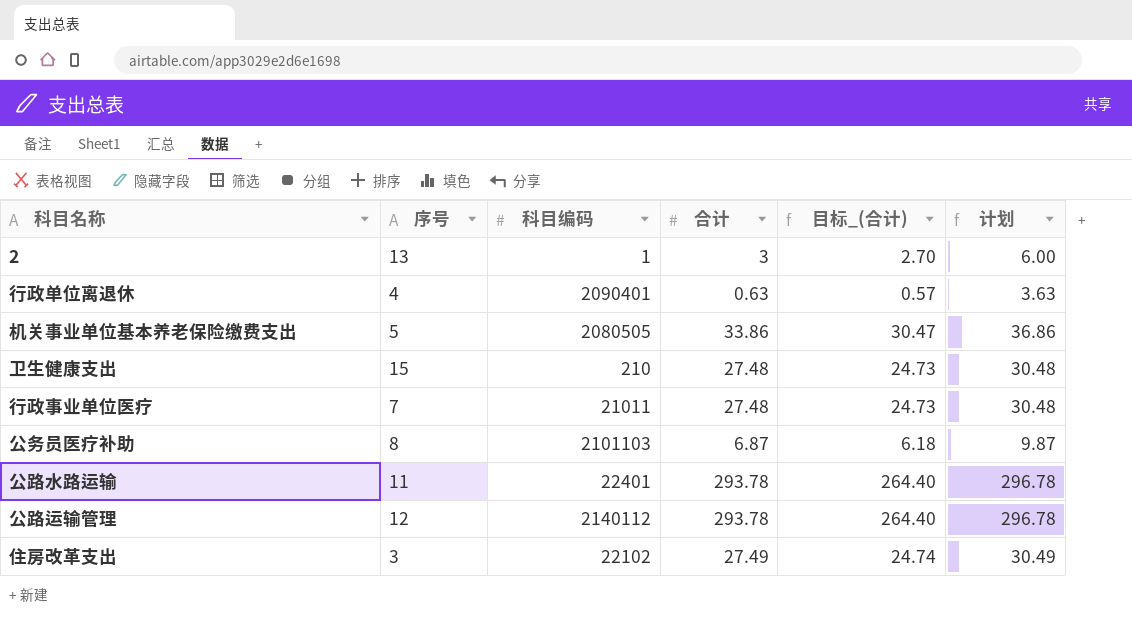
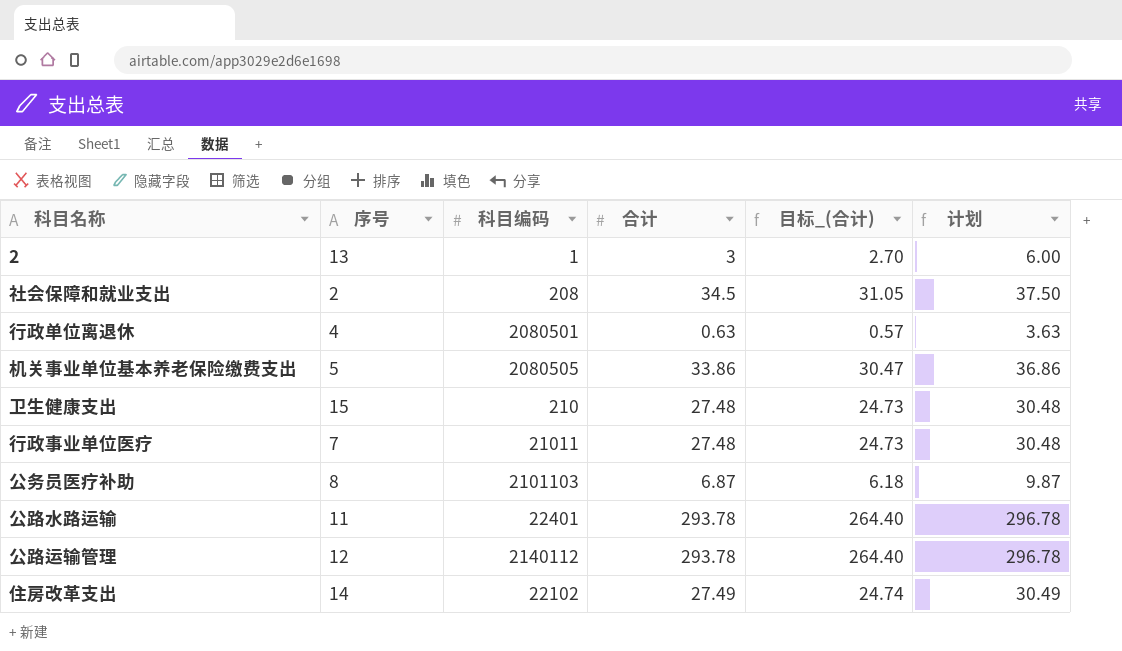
row 社会保障和就业支出: none -> 2 | 208 | 34.5 | 31.05 | 37.50
行政单位离退休 | 科目编码: 2090401 -> 2080501
住房改革支出 | 序号: 3 -> 14

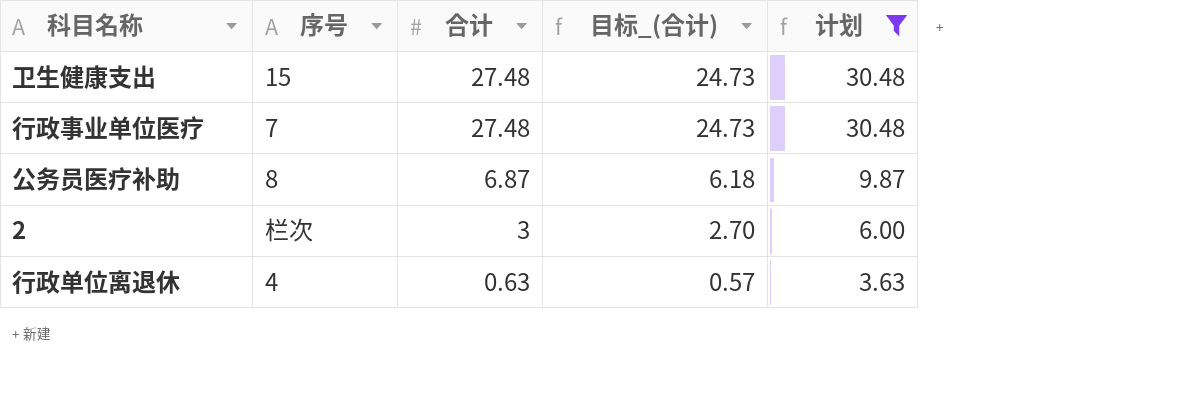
filter: none -> 计划 <= 30.48
row order: none -> 合计 descending
column 科目编码 | position: 3 -> none
2 | 序号: 13 -> 栏次

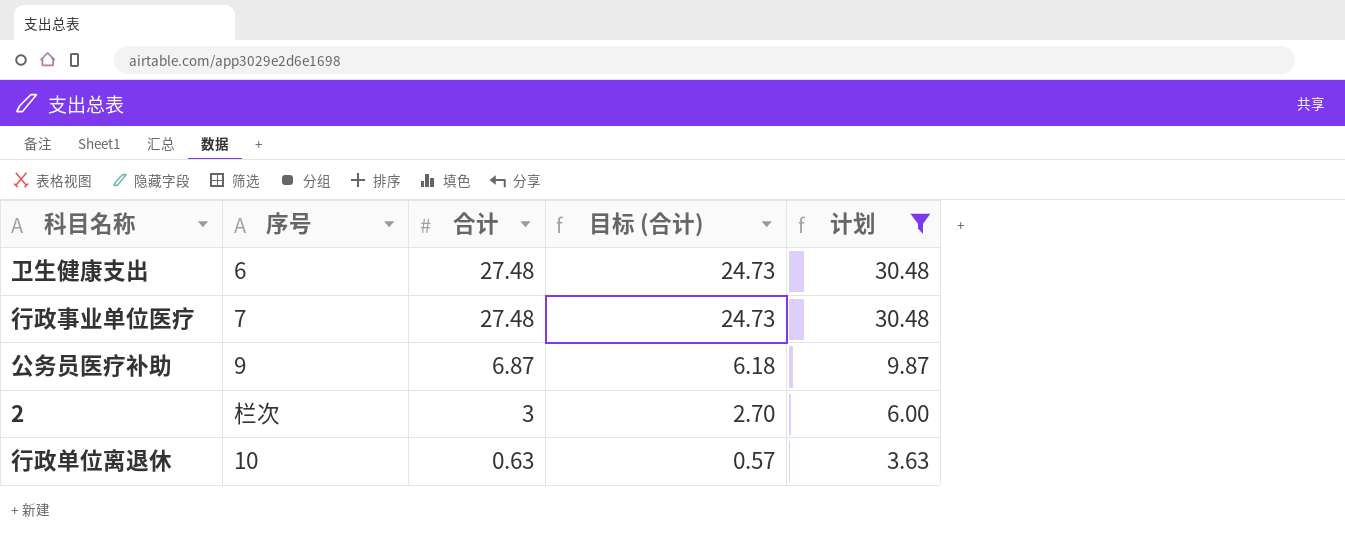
column name: 目标_(合计) -> 目标 (合计)
卫生健康支出 | 序号: 15 -> 6
公务员医疗补助 | 序号: 8 -> 9
行政单位离退休 | 序号: 4 -> 10

